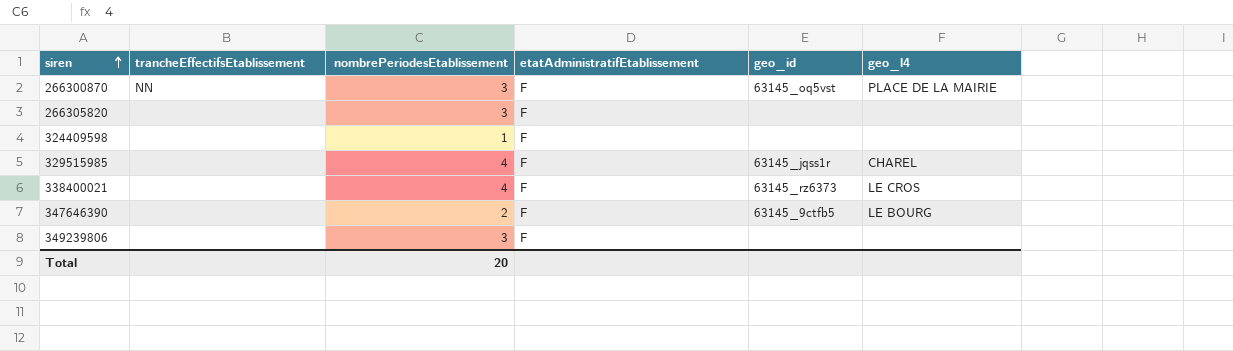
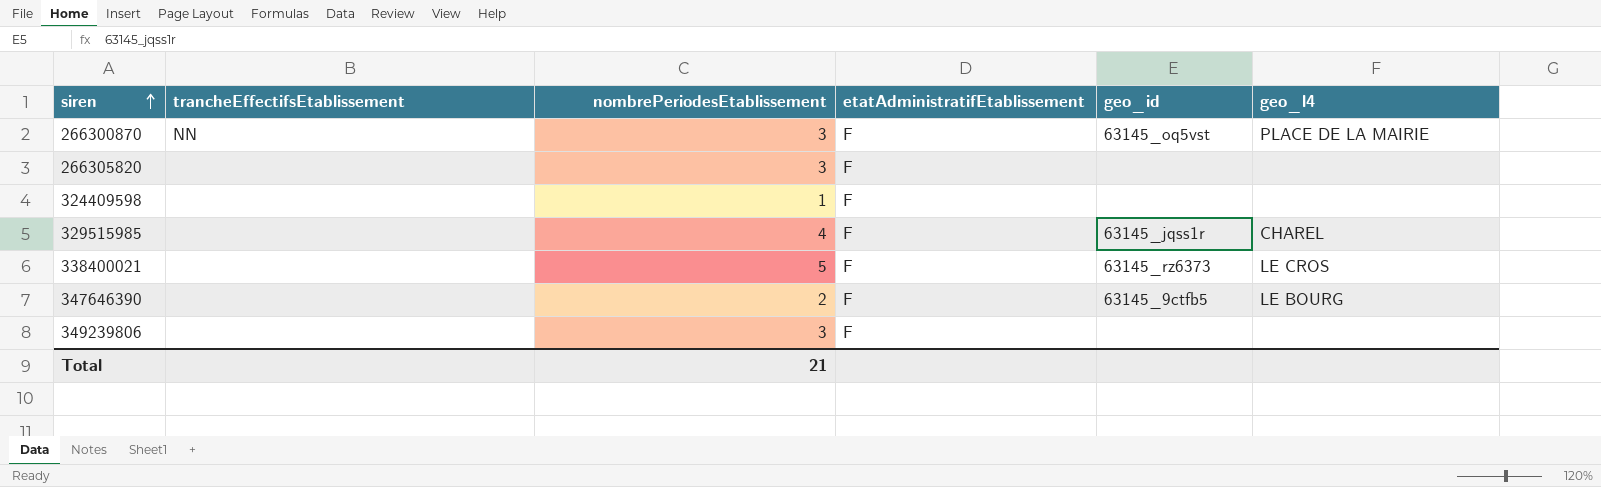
338400021 | nombrePeriodesEtablissement: 4 -> 5
Total | nombrePeriodesEtablissement: 20 -> 21

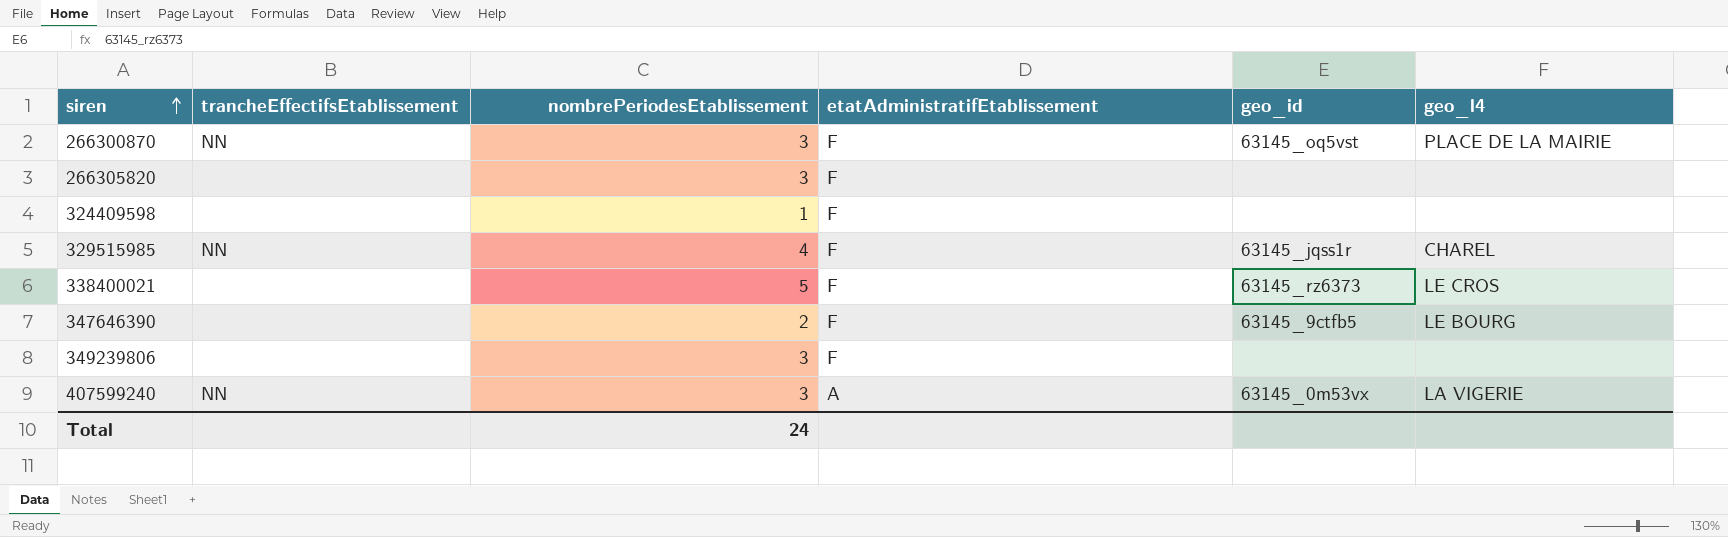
329515985 | trancheEffectifsEtablissement: none -> NN
row 407599240: none -> NN | 3 | A | 63145_0m53vx | LA VIGERIE
Total | nombrePeriodesEtablissement: 21 -> 24

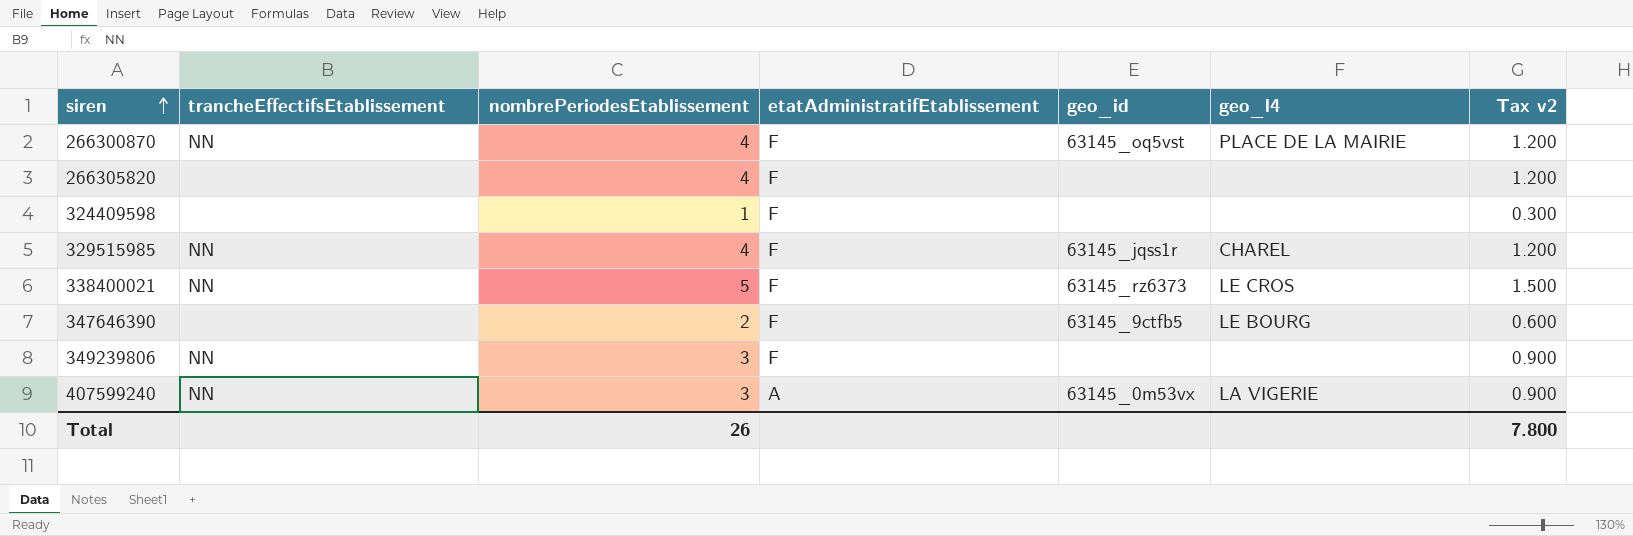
column Tax v2 | formula: none -> [nombrePeriodesEtablissement] * 0.3
266300870 | nombrePeriodesEtablissement: 3 -> 4
266305820 | nombrePeriodesEtablissement: 3 -> 4
338400021 | trancheEffectifsEtablissement: none -> NN
349239806 | trancheEffectifsEtablissement: none -> NN
Total | nombrePeriodesEtablissement: 24 -> 26

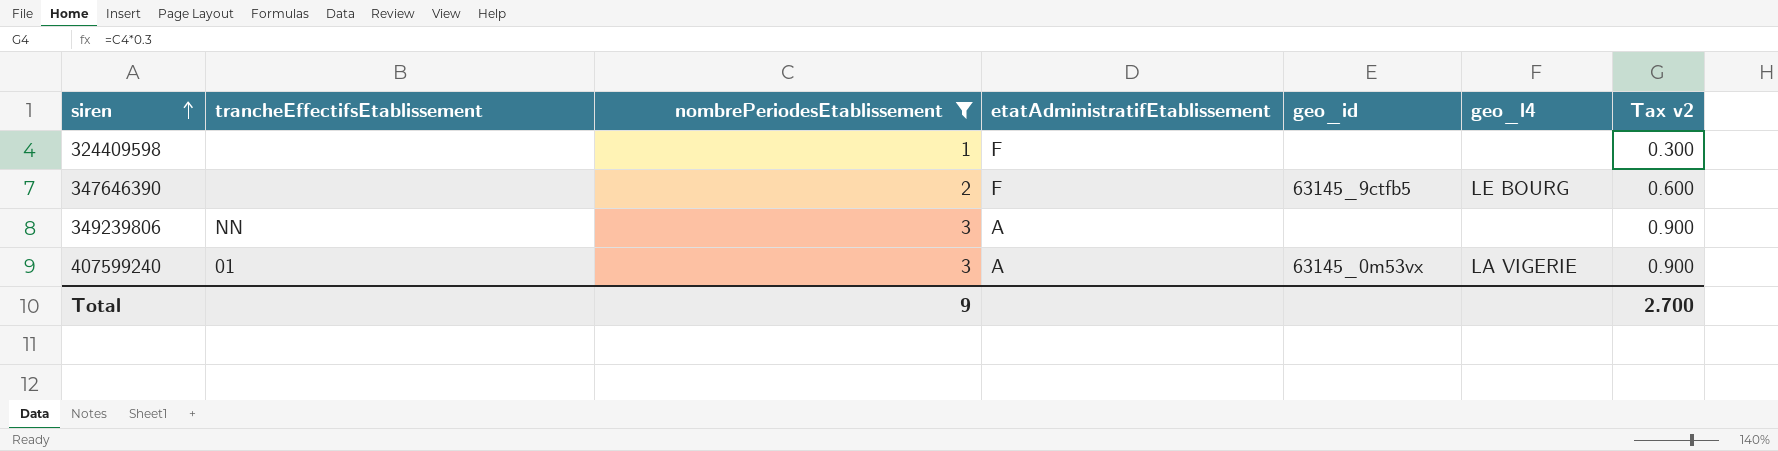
filter: none -> nombrePeriodesEtablissement <= 3
349239806 | etatAdministratifEtablissement: F -> A
407599240 | trancheEffectifsEtablissement: NN -> 01
Total | nombrePeriodesEtablissement: 26 -> 9
Total | Tax v2: 7.800 -> 2.700

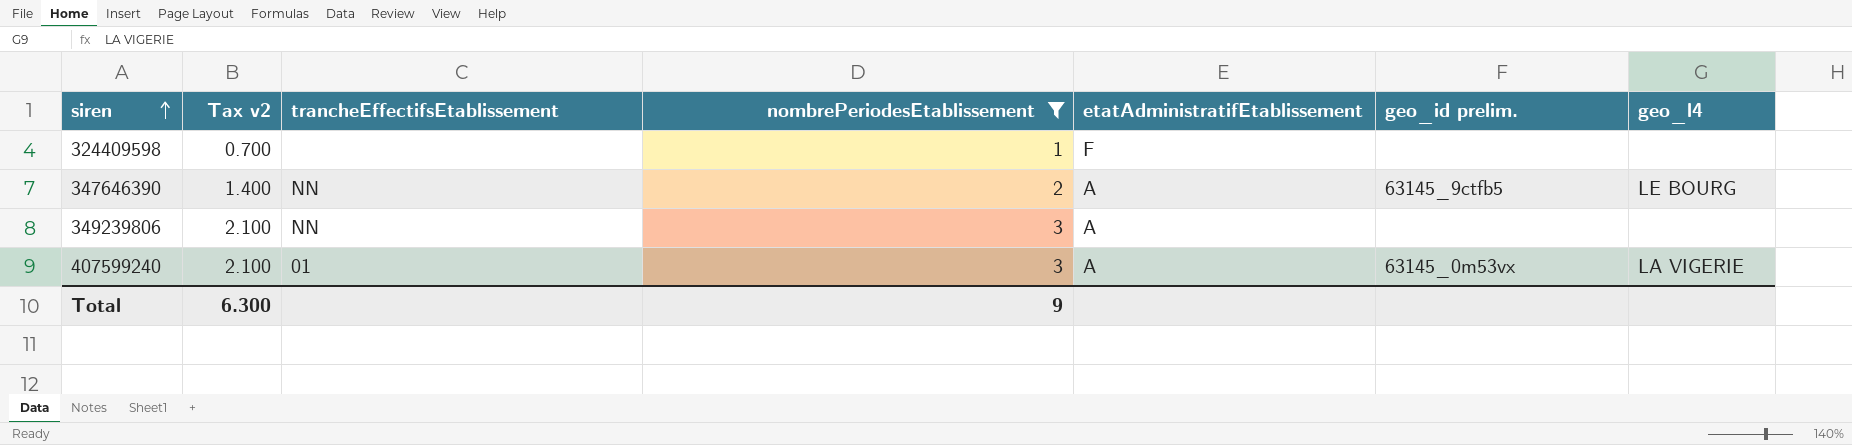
column Tax v2 | formula: [nombrePeriodesEtablissement] * 0.3 -> [nombrePeriodesEtablissement] * 0.7
column Tax v2 | position: 7 -> 2
column name: geo_id -> geo_id prelim.
347646390 | trancheEffectifsEtablissement: none -> NN
347646390 | etatAdministratifEtablissement: F -> A
Total | Tax v2: 2.700 -> 6.300

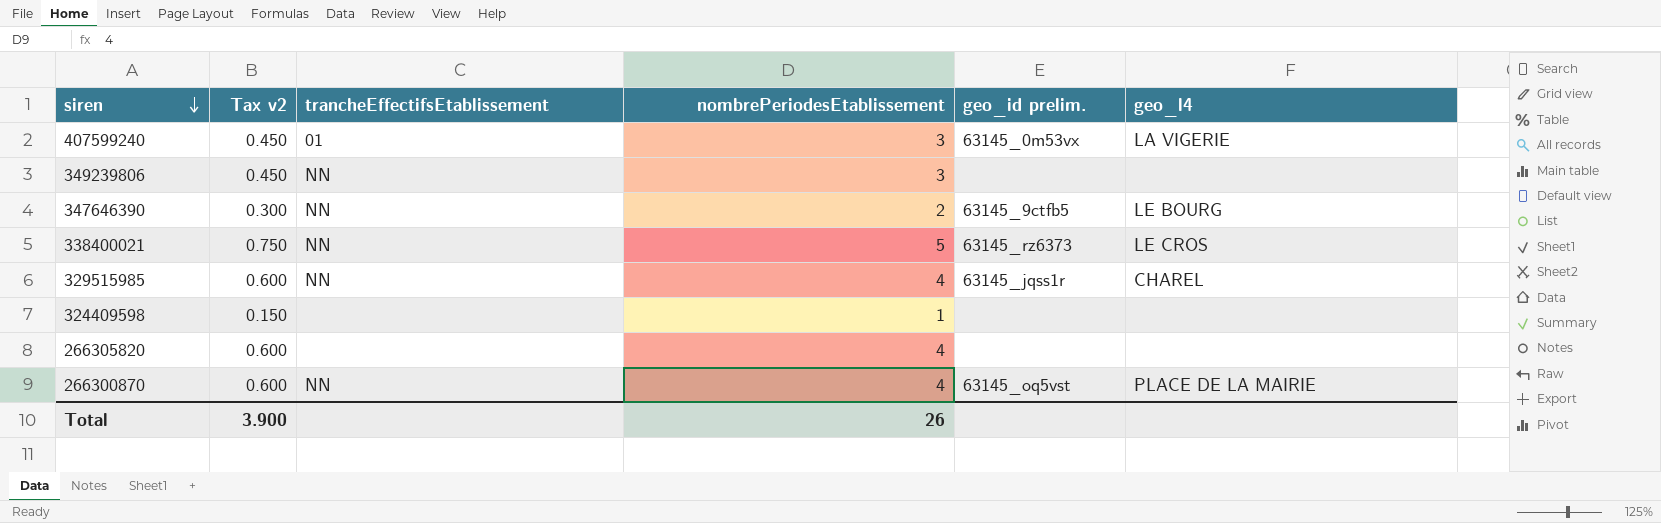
filter: nombrePeriodesEtablissement <= 3 -> none
row order: siren ascending -> siren descending
column etatAdministratifEtablissement | position: 5 -> none
column Tax v2 | formula: [nombrePeriodesEtablissement] * 0.7 -> [nombrePeriodesEtablissement] * 0.15
Total | Tax v2: 6.300 -> 3.900
Total | nombrePeriodesEtablissement: 9 -> 26

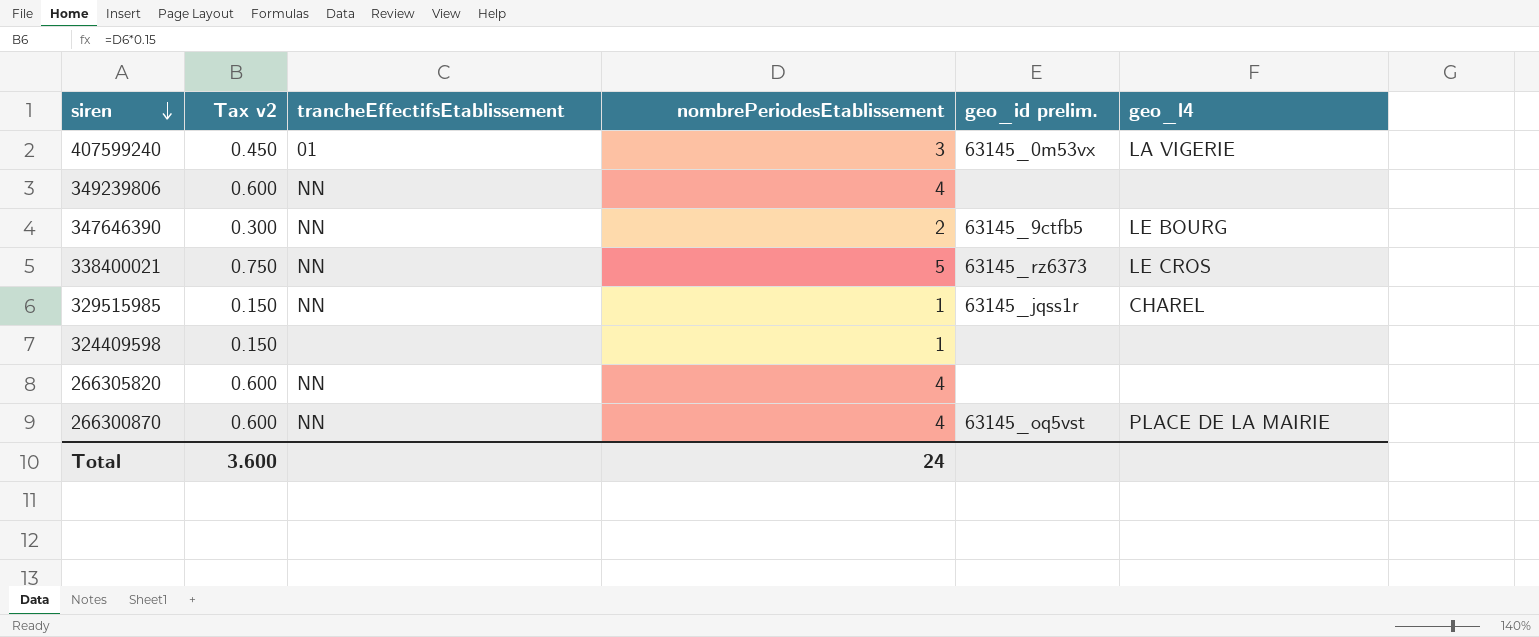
349239806 | Tax v2: 0.450 -> 0.600
349239806 | nombrePeriodesEtablissement: 3 -> 4
329515985 | Tax v2: 0.600 -> 0.150
329515985 | nombrePeriodesEtablissement: 4 -> 1
266305820 | trancheEffectifsEtablissement: none -> NN
Total | Tax v2: 3.900 -> 3.600
Total | nombrePeriodesEtablissement: 26 -> 24

